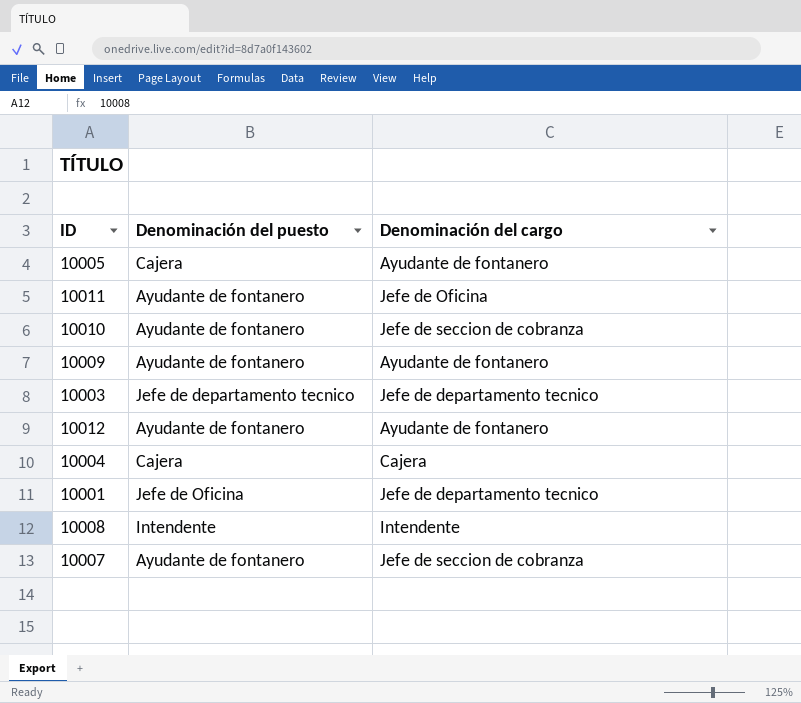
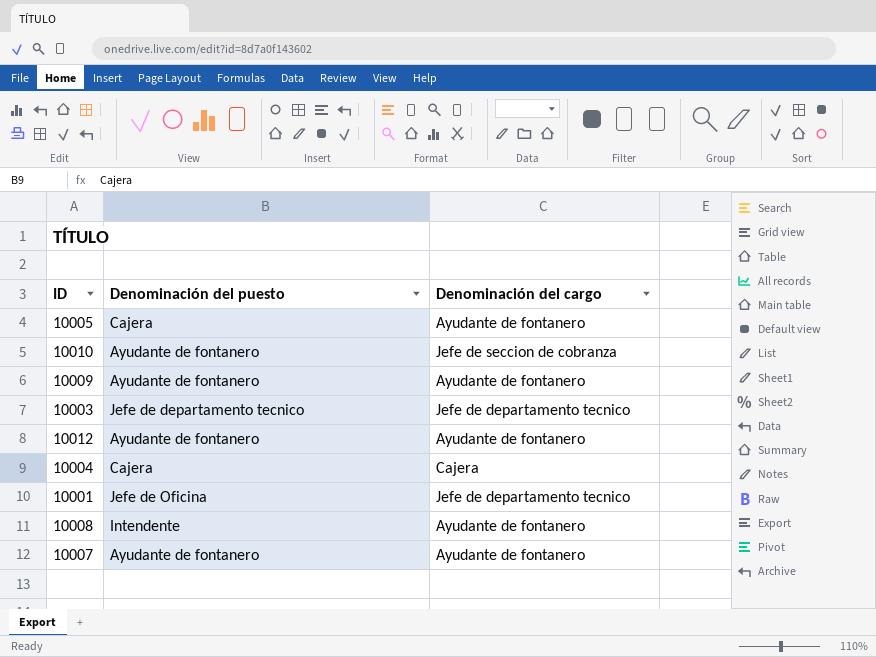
row 10011: Ayudante de fontanero | Jefe de Oficina -> none
10008 | Denominación del cargo: Intendente -> Ayudante de fontanero
10007 | Denominación del cargo: Jefe de seccion de cobranza -> Ayudante de fontanero

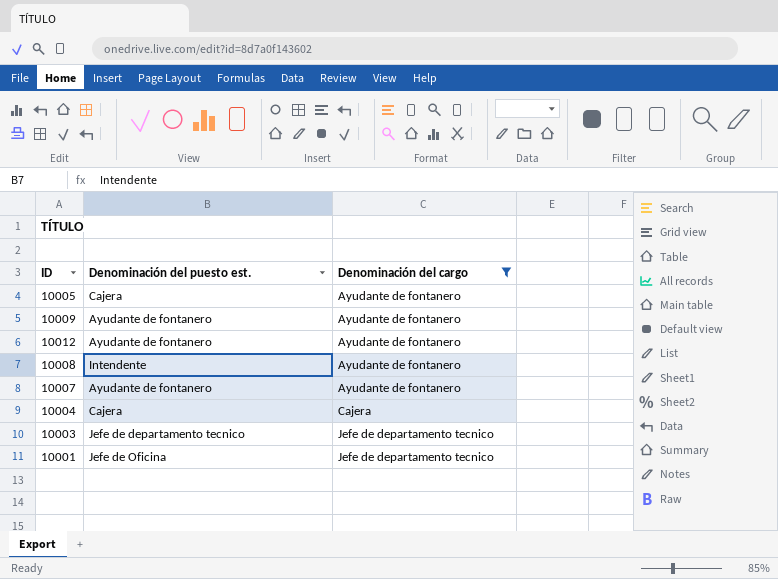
filter: none -> Denominación del cargo != Jefe de seccion de cobranza
row order: none -> Denominación del cargo ascending
column name: Denominación del puesto -> Denominación del puesto est.

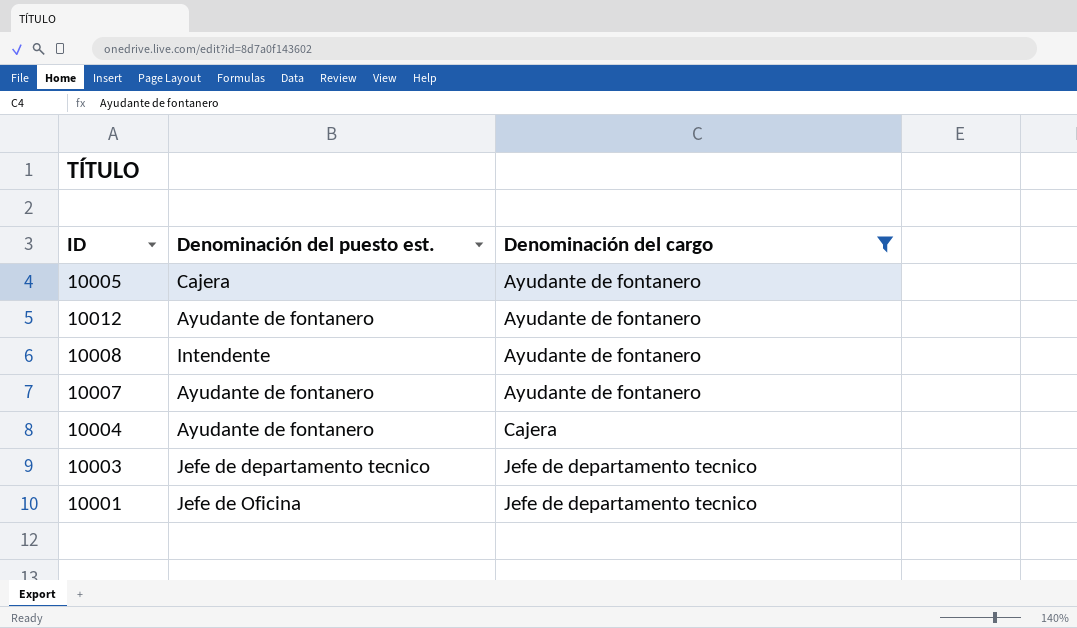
row 10009: Ayudante de fontanero | Ayudante de fontanero -> none
10004 | Denominación del puesto est.: Cajera -> Ayudante de fontanero

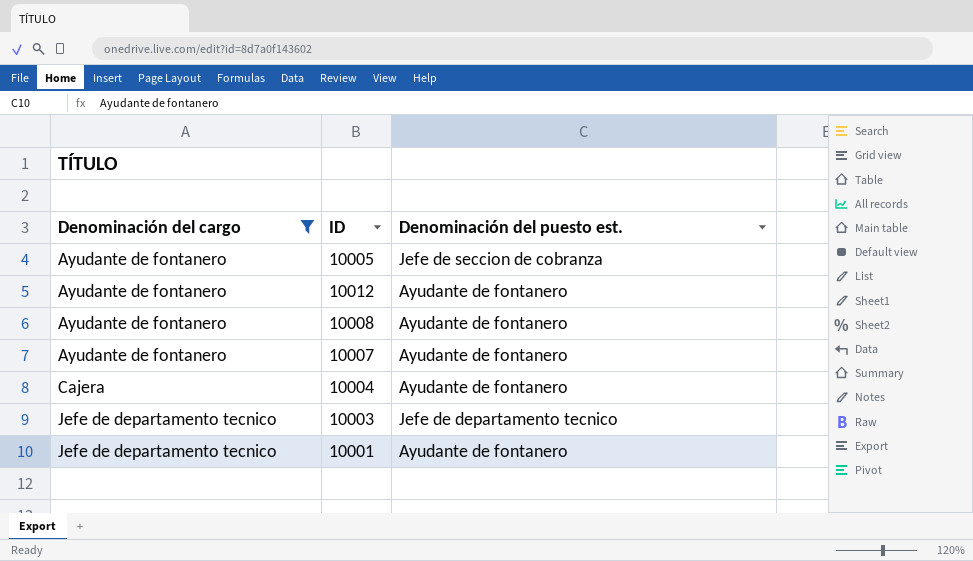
column Denominación del cargo | position: 3 -> 1
10005 | Denominación del puesto est.: Cajera -> Jefe de seccion de cobranza
10008 | Denominación del puesto est.: Intendente -> Ayudante de fontanero
10001 | Denominación del puesto est.: Jefe de Oficina -> Ayudante de fontanero

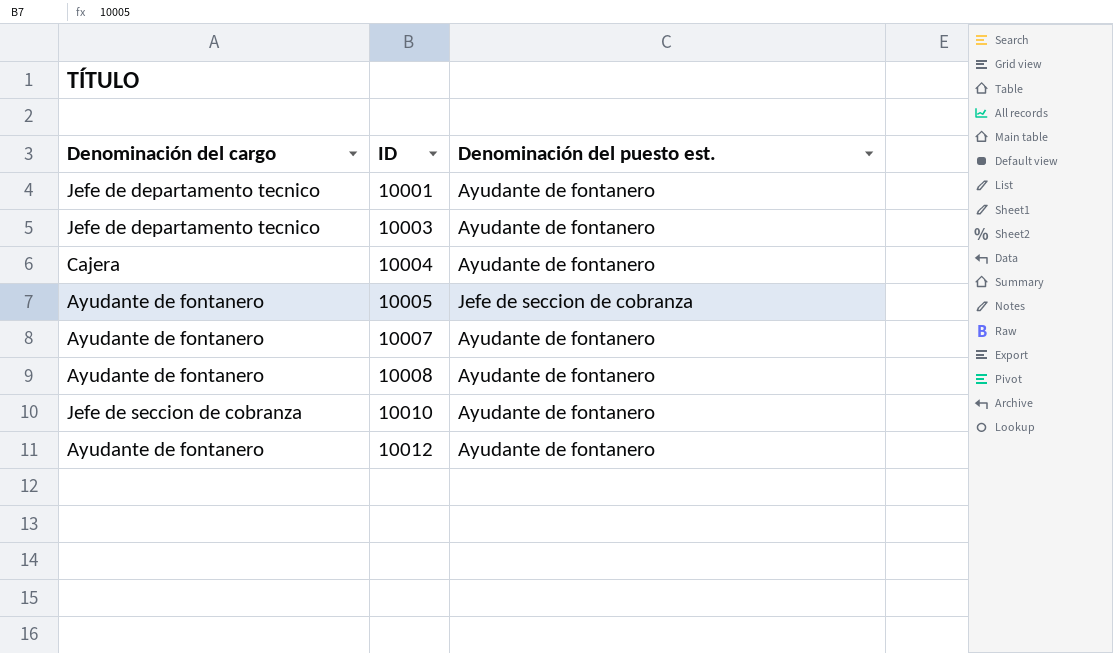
filter: Denominación del cargo != Jefe de seccion de cobranza -> none
row order: Denominación del cargo ascending -> ID ascending
10003 | Denominación del puesto est.: Jefe de departamento tecnico -> Ayudante de fontanero

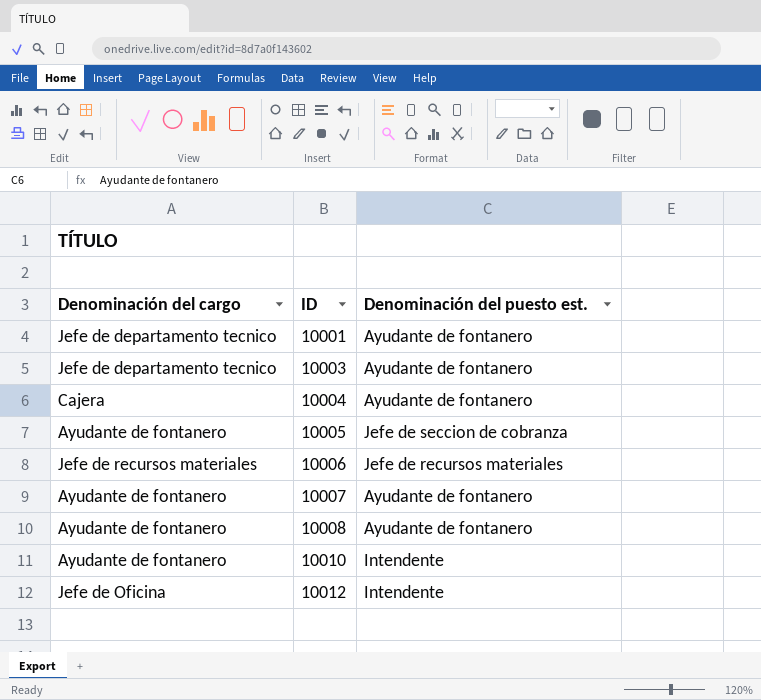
row 10006: none -> Jefe de recursos materiales | Jefe de recursos materiales
10010 | Denominación del cargo: Jefe de seccion de cobranza -> Ayudante de fontanero
10010 | Denominación del puesto est.: Ayudante de fontanero -> Intendente
10012 | Denominación del cargo: Ayudante de fontanero -> Jefe de Oficina
10012 | Denominación del puesto est.: Ayudante de fontanero -> Intendente

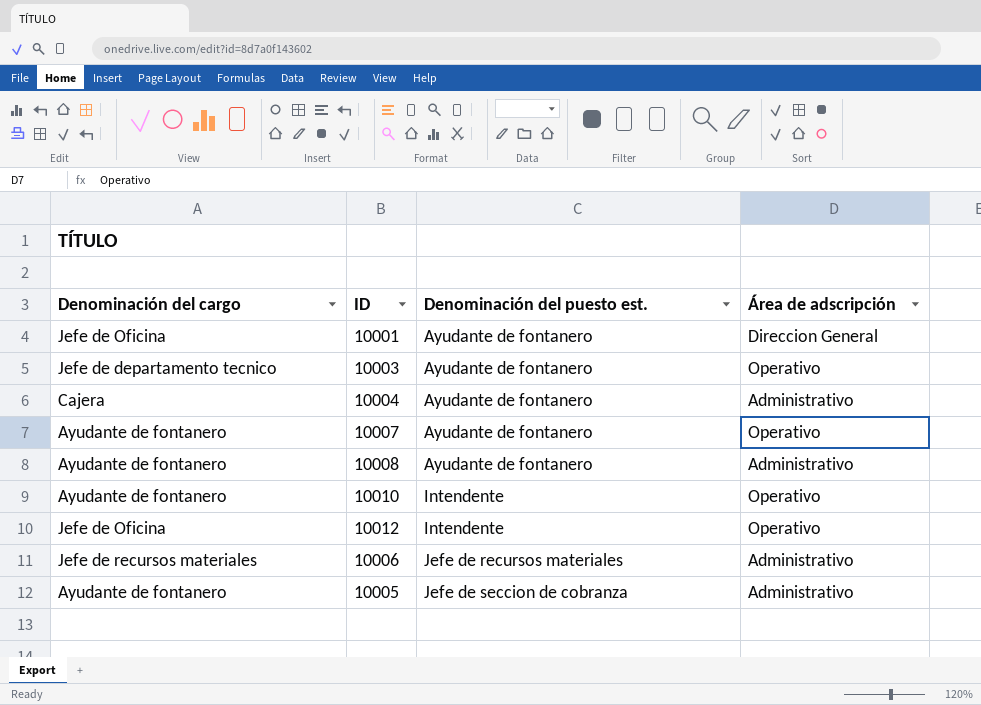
row order: ID ascending -> Denominación del puesto est. ascending
column Área de adscripción | position: none -> 4
10001 | Denominación del cargo: Jefe de departamento tecnico -> Jefe de Oficina

